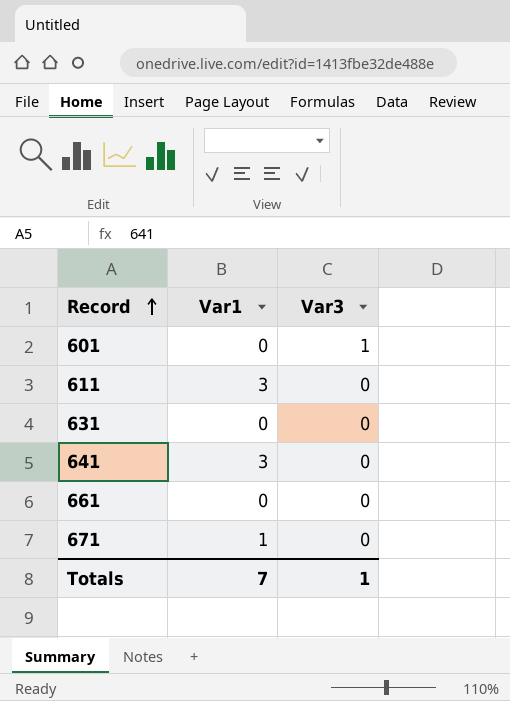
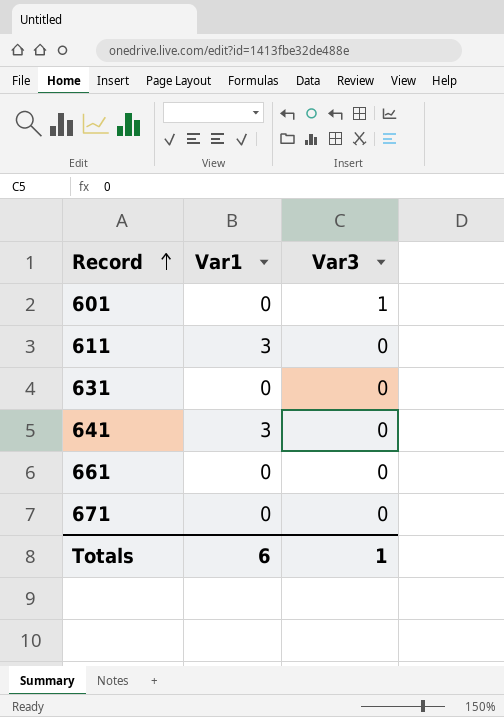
671 | Var1: 1 -> 0
Totals | Var1: 7 -> 6

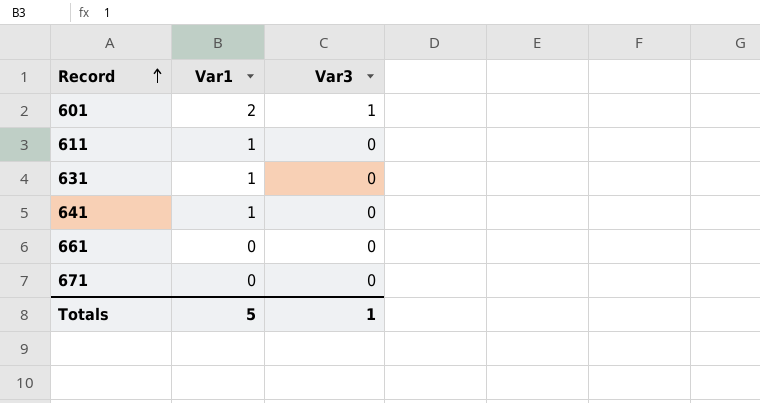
601 | Var1: 0 -> 2
611 | Var1: 3 -> 1
631 | Var1: 0 -> 1
641 | Var1: 3 -> 1
Totals | Var1: 6 -> 5

